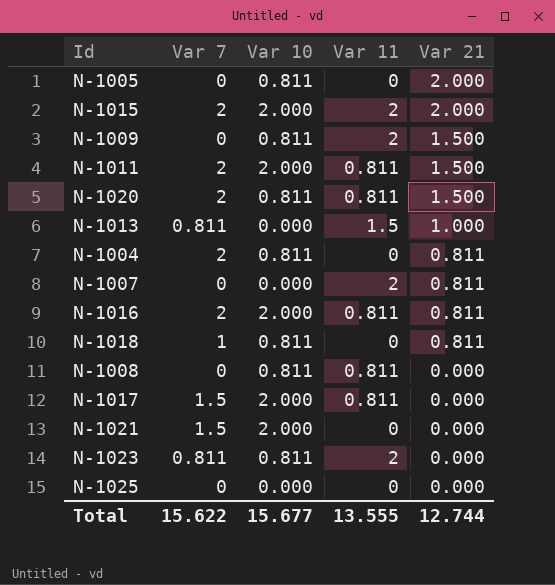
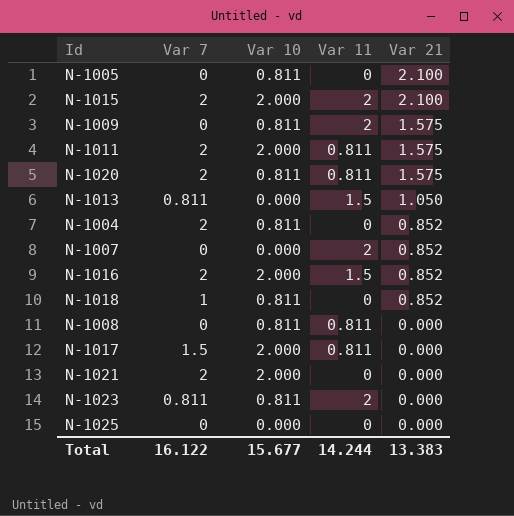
N-1005 | Var 21: 2.000 -> 2.100
N-1015 | Var 21: 2.000 -> 2.100
N-1009 | Var 21: 1.500 -> 1.575
N-1011 | Var 21: 1.500 -> 1.575
N-1020 | Var 21: 1.500 -> 1.575
N-1013 | Var 21: 1.000 -> 1.050
N-1004 | Var 21: 0.811 -> 0.852
N-1007 | Var 21: 0.811 -> 0.852
N-1016 | Var 11: 0.811 -> 1.5
N-1016 | Var 21: 0.811 -> 0.852
N-1018 | Var 21: 0.811 -> 0.852
N-1021 | Var 7: 1.5 -> 2
Total | Var 7: 15.622 -> 16.122
Total | Var 11: 13.555 -> 14.244
Total | Var 21: 12.744 -> 13.383

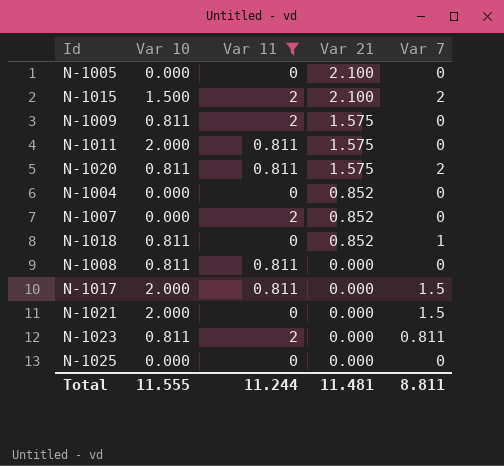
filter: none -> Var 11 != 1.5
column Var 7 | position: 2 -> 5
N-1005 | Var 10: 0.811 -> 0.000
N-1015 | Var 10: 2.000 -> 1.500
N-1011 | Var 7: 2 -> 0
N-1004 | Var 10: 0.811 -> 0.000
N-1004 | Var 7: 2 -> 0
N-1021 | Var 7: 2 -> 1.5
Total | Var 10: 15.677 -> 11.555
Total | Var 11: 14.244 -> 11.244
Total | Var 21: 13.383 -> 11.481
Total | Var 7: 16.122 -> 8.811

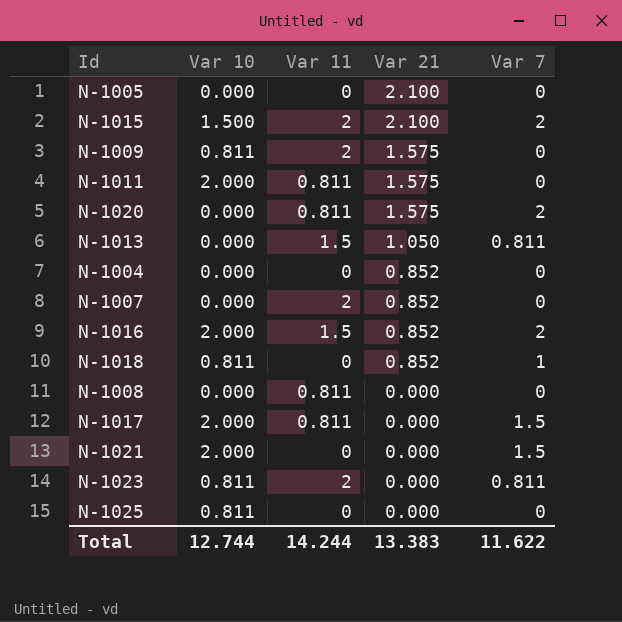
filter: Var 11 != 1.5 -> none
N-1020 | Var 10: 0.811 -> 0.000
N-1008 | Var 10: 0.811 -> 0.000
N-1025 | Var 10: 0.000 -> 0.811
Total | Var 10: 11.555 -> 12.744
Total | Var 11: 11.244 -> 14.244
Total | Var 21: 11.481 -> 13.383
Total | Var 7: 8.811 -> 11.622

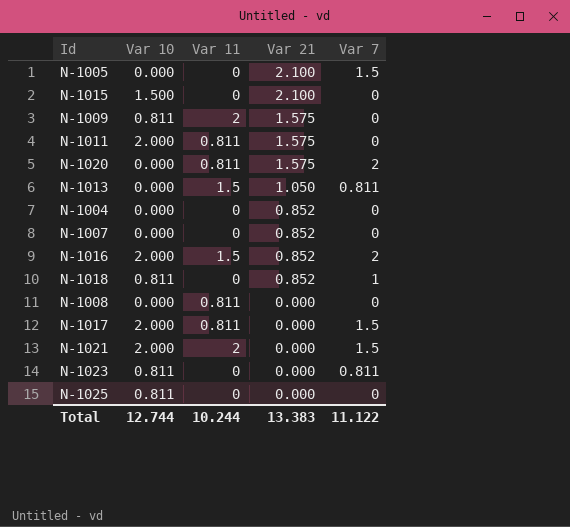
N-1005 | Var 7: 0 -> 1.5
N-1015 | Var 11: 2 -> 0
N-1015 | Var 7: 2 -> 0
N-1007 | Var 11: 2 -> 0
N-1021 | Var 11: 0 -> 2
N-1023 | Var 11: 2 -> 0
Total | Var 11: 14.244 -> 10.244
Total | Var 7: 11.622 -> 11.122

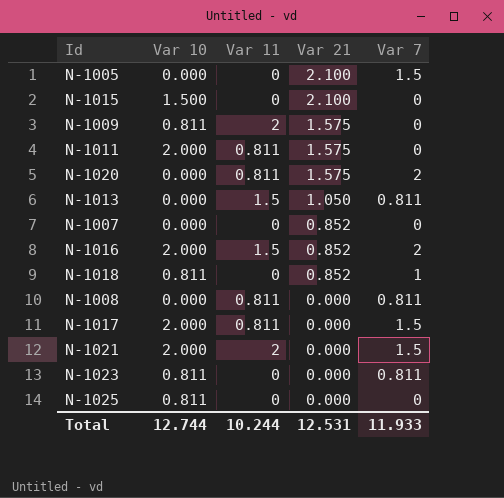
row N-1004: 0.000 | 0 | 0.852 | 0 -> none
N-1008 | Var 7: 0 -> 0.811
Total | Var 21: 13.383 -> 12.531
Total | Var 7: 11.122 -> 11.933

